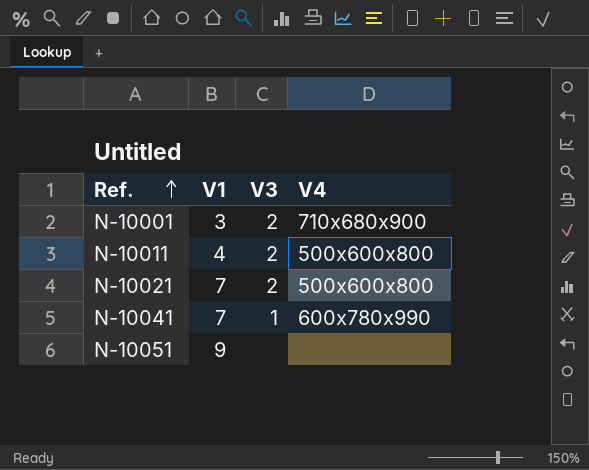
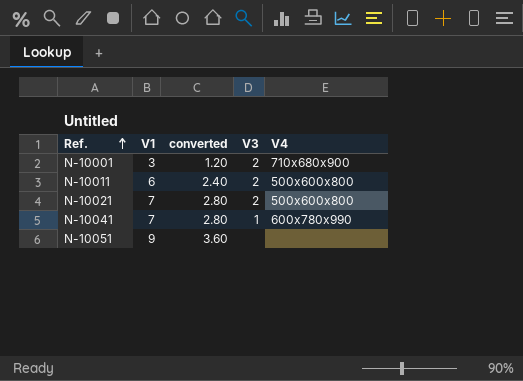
column converted | formula: none -> [V1] * 0.4
N-10011 | V1: 4 -> 6

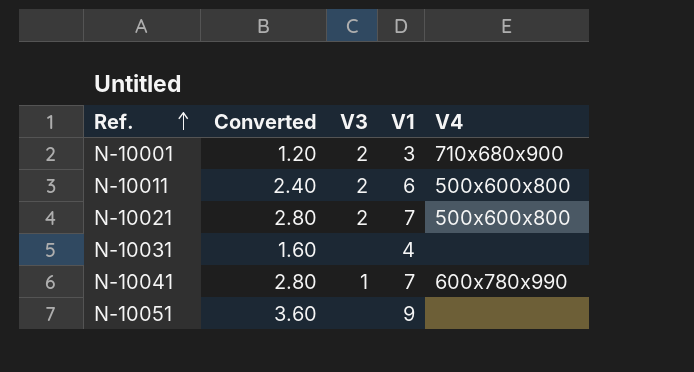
column name: converted -> Converted
column V1 | position: 2 -> 4
row N-10031: none -> 1.60 | none | 4 | none

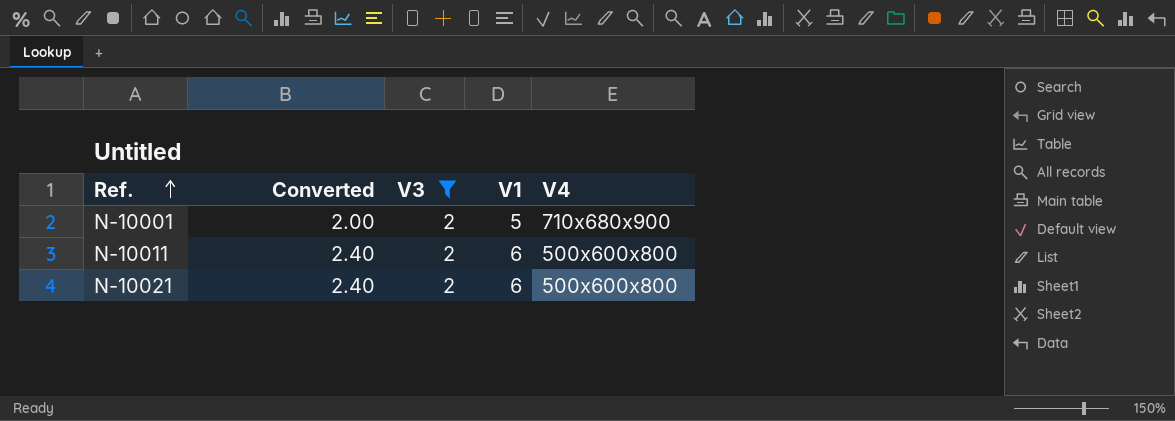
filter: none -> V3 = 2
N-10001 | Converted: 1.20 -> 2.00
N-10001 | V1: 3 -> 5
N-10021 | Converted: 2.80 -> 2.40
N-10021 | V1: 7 -> 6

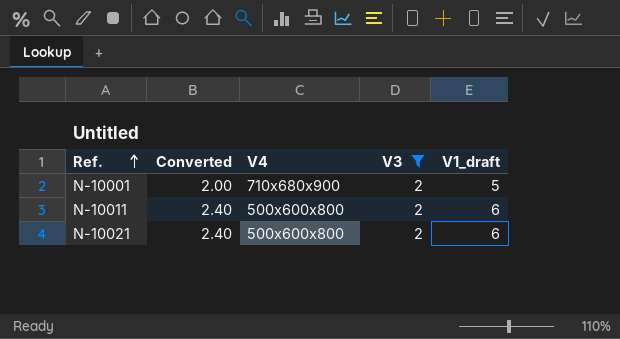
column V4 | position: 5 -> 3
column name: V1 -> V1_draft

